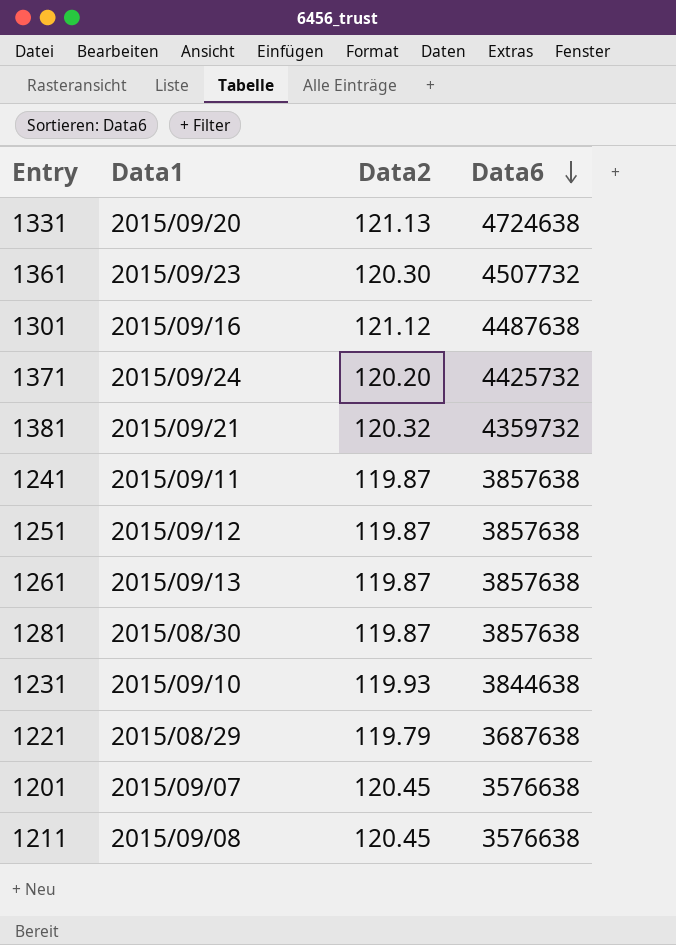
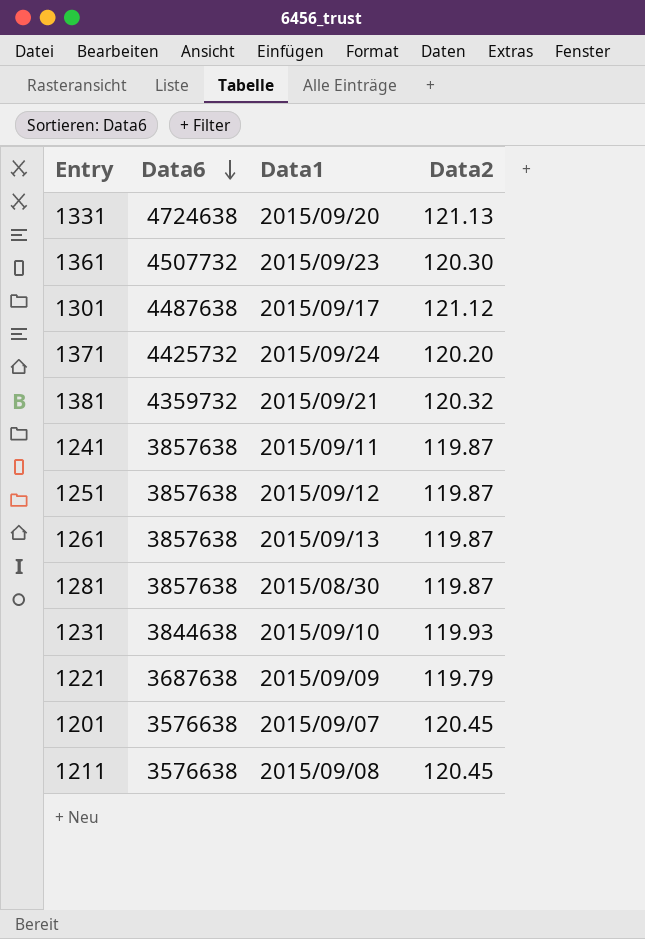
column Data6 | position: 4 -> 2
1301 | Data1: 2015/09/16 -> 2015/09/17
1221 | Data1: 2015/08/29 -> 2015/09/09

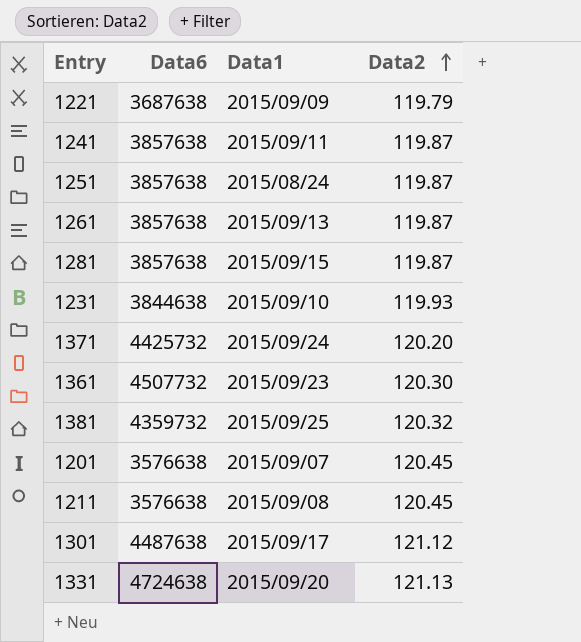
row order: Data6 descending -> Data2 ascending
1251 | Data1: 2015/09/12 -> 2015/08/24
1281 | Data1: 2015/08/30 -> 2015/09/15
1381 | Data1: 2015/09/21 -> 2015/09/25

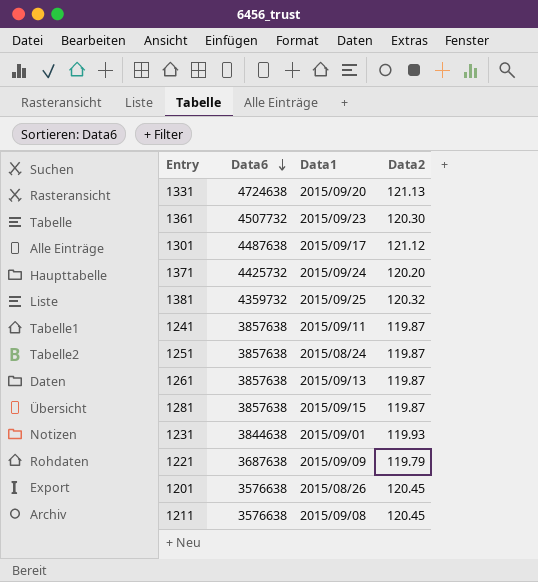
row order: Data2 ascending -> Data6 descending
1231 | Data1: 2015/09/10 -> 2015/09/01
1201 | Data1: 2015/09/07 -> 2015/08/26

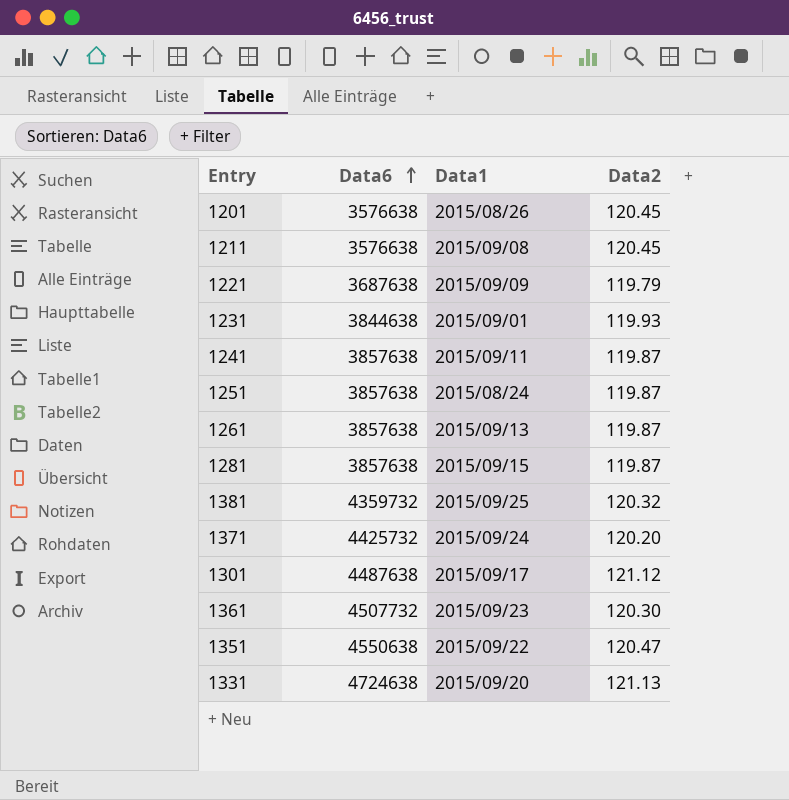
row order: Data6 descending -> Data6 ascending
row 1351: none -> 4550638 | 2015/09/22 | 120.47

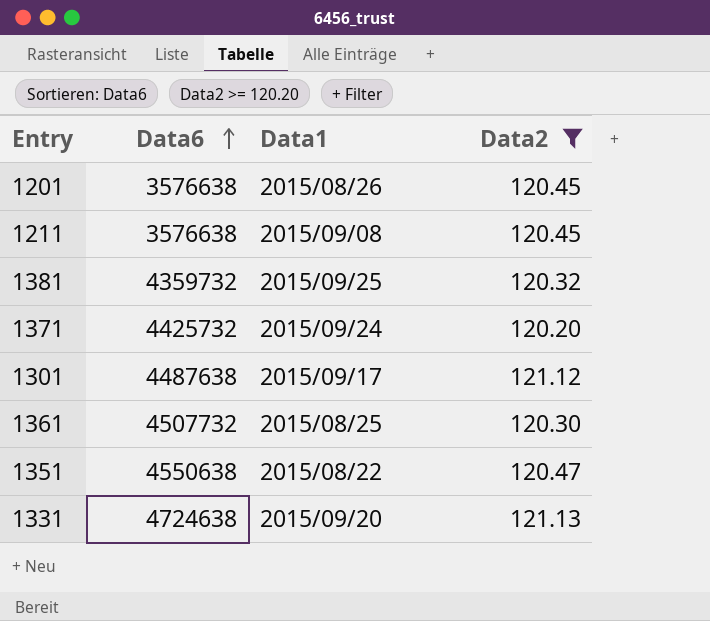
filter: none -> Data2 >= 120.20
1361 | Data1: 2015/09/23 -> 2015/08/25
1351 | Data1: 2015/09/22 -> 2015/08/22

